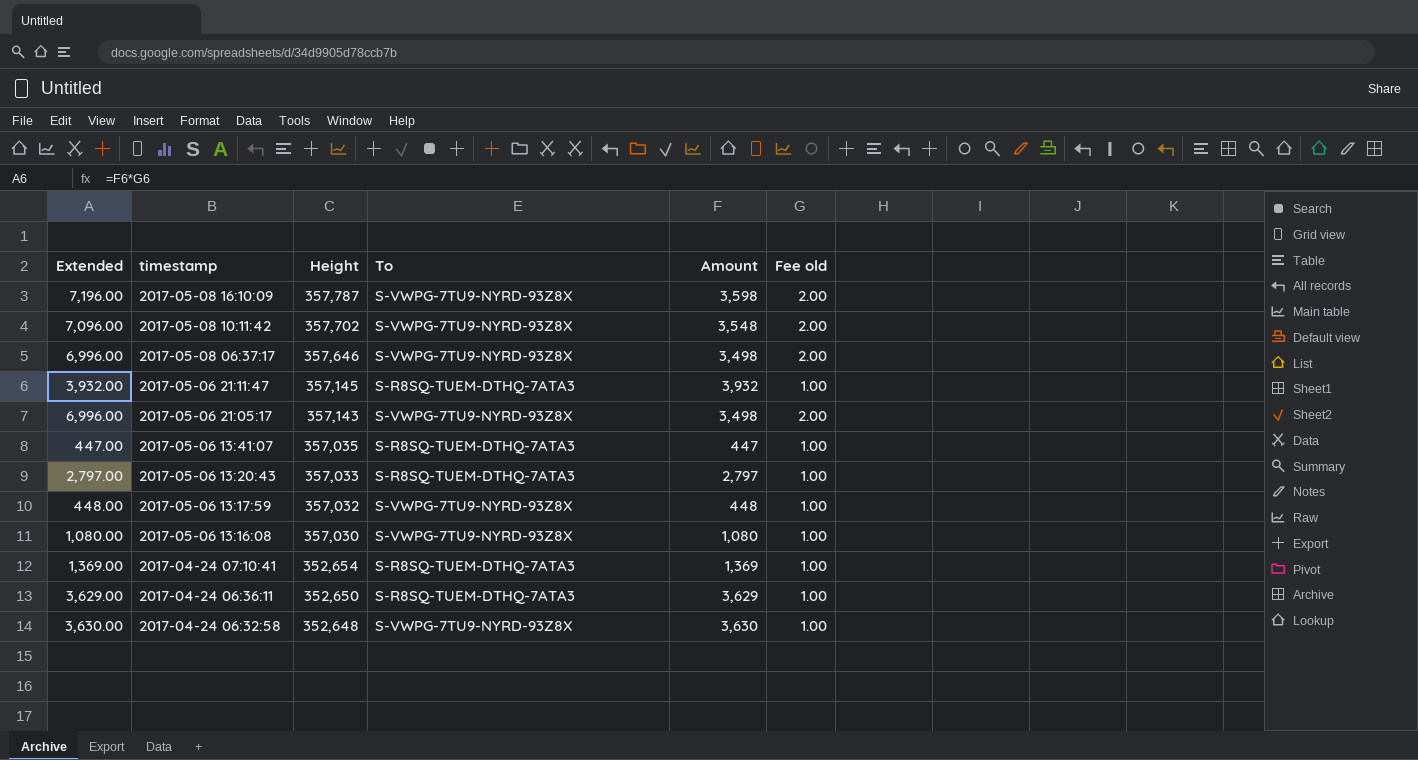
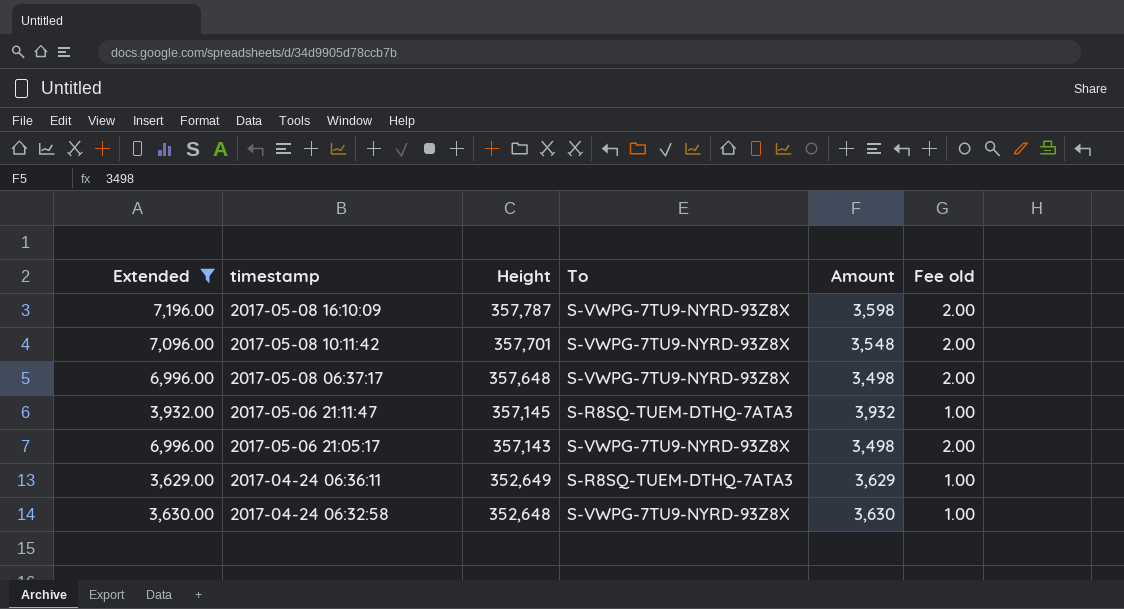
filter: none -> Extended >= 3,629.00
2017-05-08 10:11:42 | Height: 357,702 -> 357,701
2017-05-08 06:37:17 | Height: 357,646 -> 357,648
2017-04-24 06:36:11 | Height: 352,650 -> 352,649

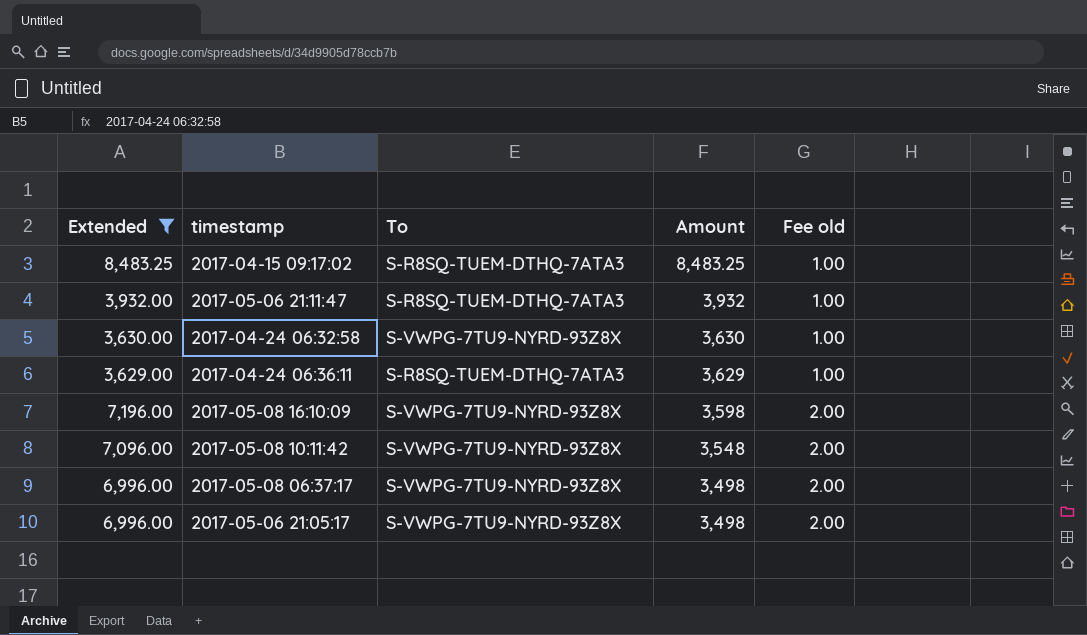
row order: timestamp descending -> Amount descending
column Height | position: 3 -> none
row 2017-04-15 09:17:02: none -> 8,483.25 | S-R8SQ-TUEM-DTHQ-7ATA3 | 8,483.25 | 1.00

